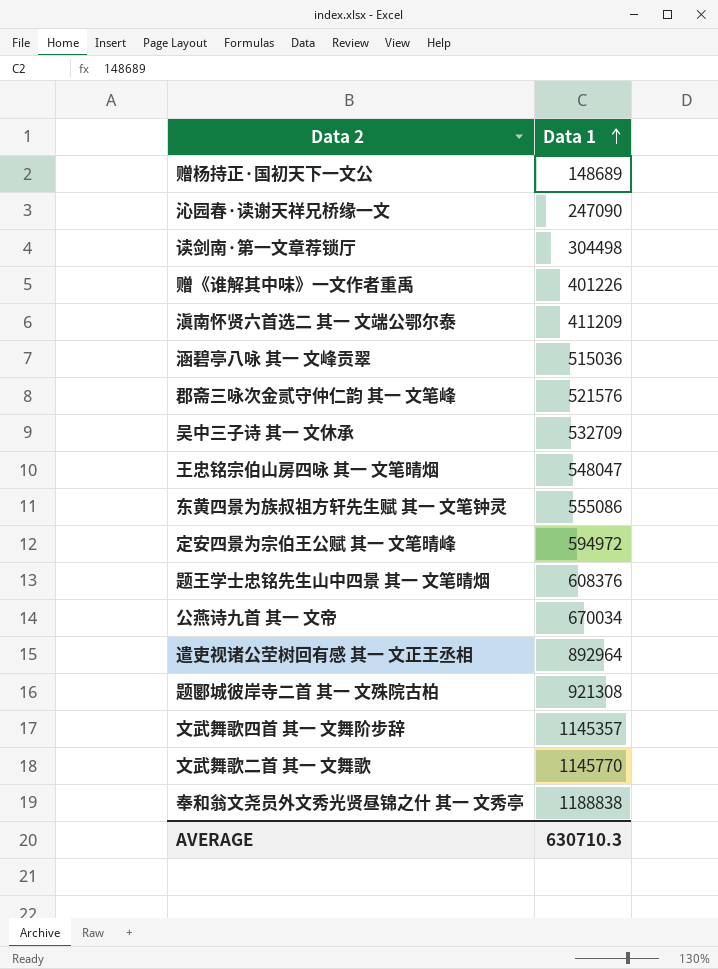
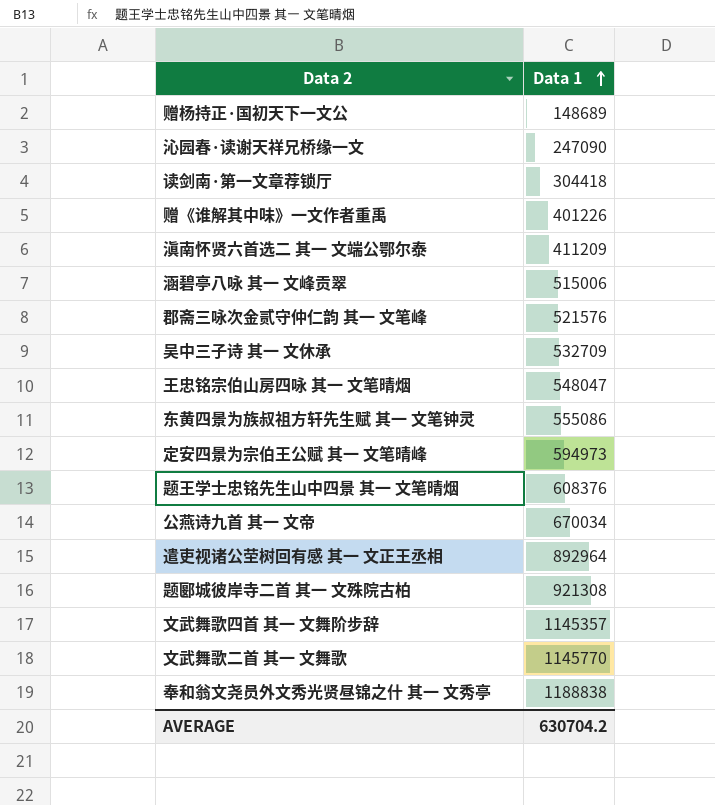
读剑南·第一文章荐锁厅 | Data 1: 304498 -> 304418
涵碧亭八咏 其一 文峰贡翠 | Data 1: 515036 -> 515006
定安四景为宗伯王公赋 其一 文笔晴峰 | Data 1: 594972 -> 594973
AVERAGE | Data 1: 630710.3 -> 630704.2

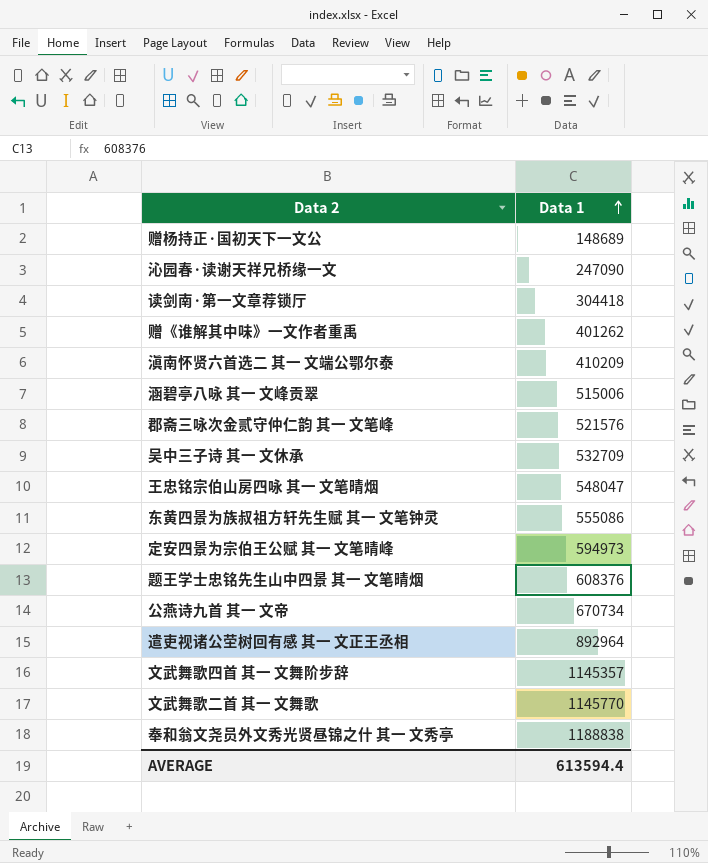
row 题郾城彼岸寺二首 其一 文殊院古柏: 921308 -> none
赠《谁解其中味》一文作者重禹 | Data 1: 401226 -> 401262
滇南怀贤六首选二 其一 文端公鄂尔泰 | Data 1: 411209 -> 410209
公燕诗九首 其一 文帝 | Data 1: 670034 -> 670734
AVERAGE | Data 1: 630704.2 -> 613594.4

